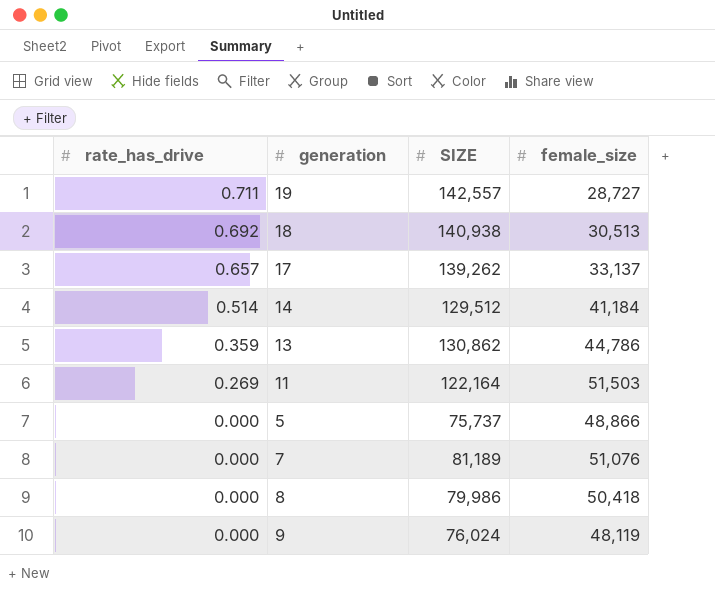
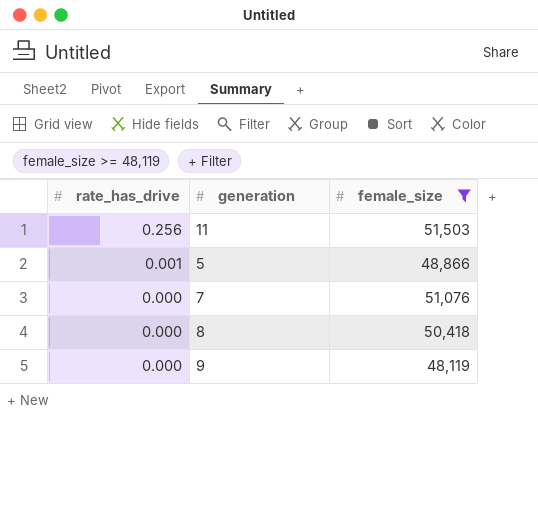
filter: none -> female_size >= 48,119
column SIZE | position: 3 -> none
11 | rate_has_drive: 0.269 -> 0.256
5 | rate_has_drive: 0.000 -> 0.001

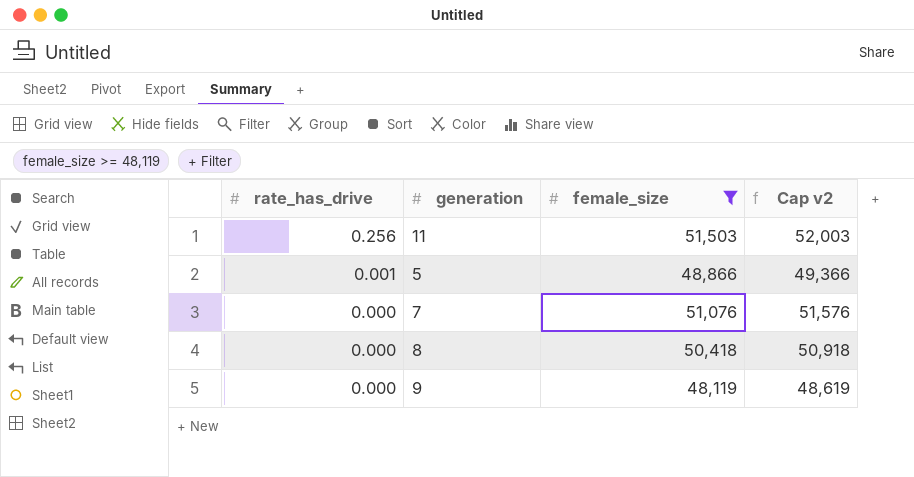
column Cap v2 | formula: none -> [female_size] + 500

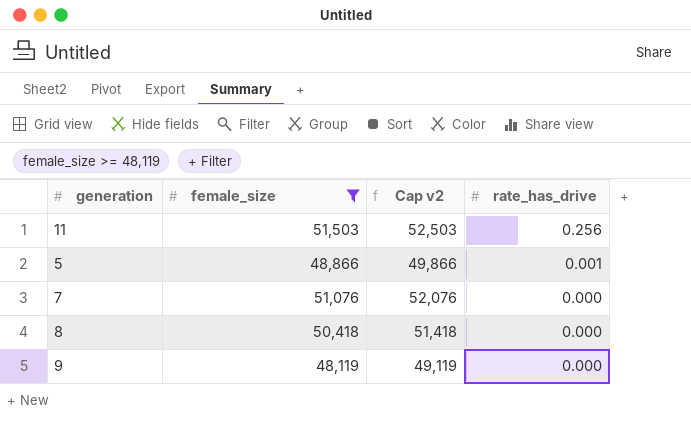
column Cap v2 | formula: [female_size] + 500 -> [female_size] + 1000
column rate_has_drive | position: 1 -> 4

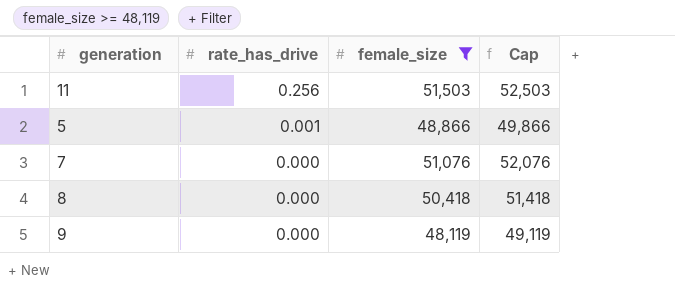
column rate_has_drive | position: 4 -> 2
column name: Cap v2 -> Cap

